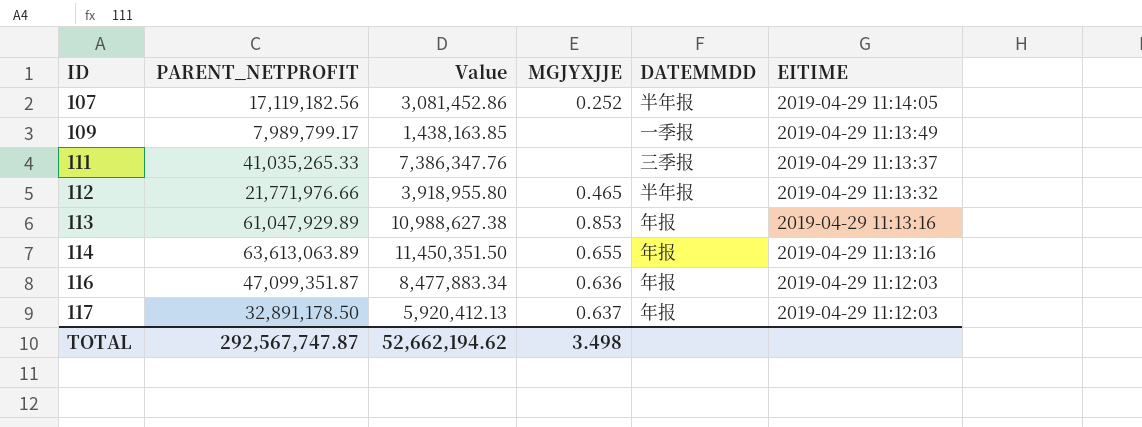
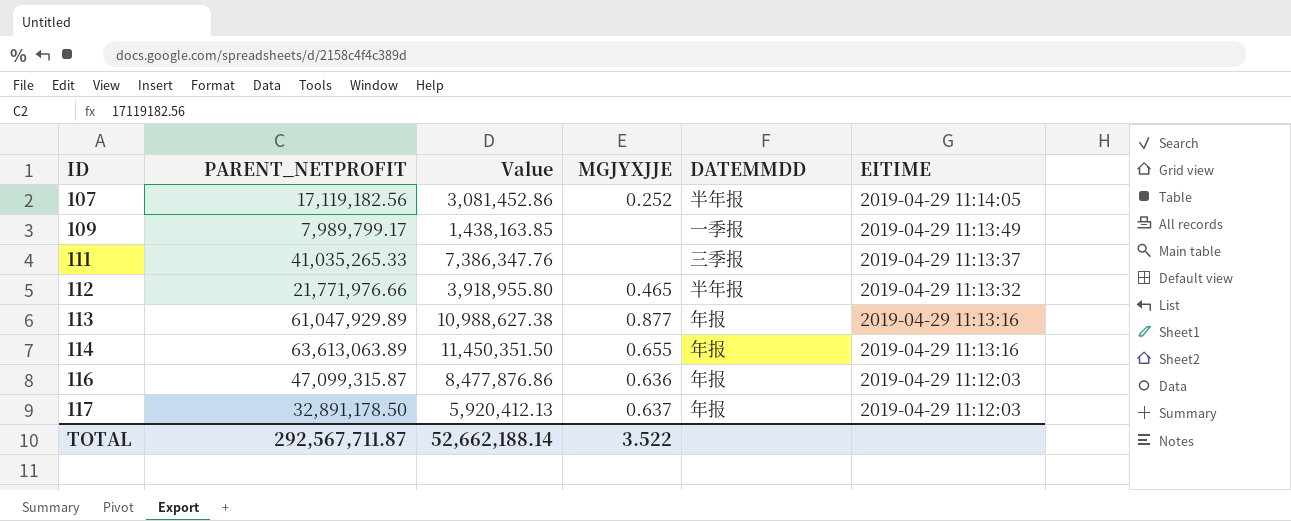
113 | MGJYXJJE: 0.853 -> 0.877
116 | PARENT_NETPROFIT: 47,099,351.87 -> 47,099,315.87
116 | Value: 8,477,883.34 -> 8,477,876.86
TOTAL | PARENT_NETPROFIT: 292,567,747.87 -> 292,567,711.87
TOTAL | Value: 52,662,194.62 -> 52,662,188.14
TOTAL | MGJYXJJE: 3.498 -> 3.522

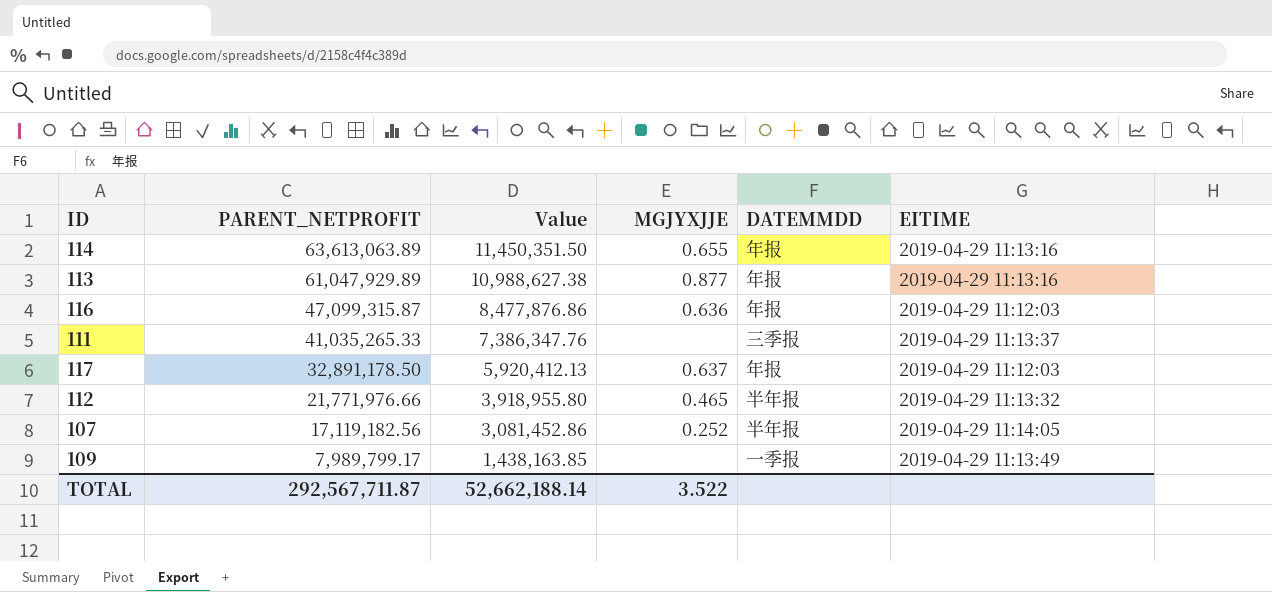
row order: ID ascending -> PARENT_NETPROFIT descending

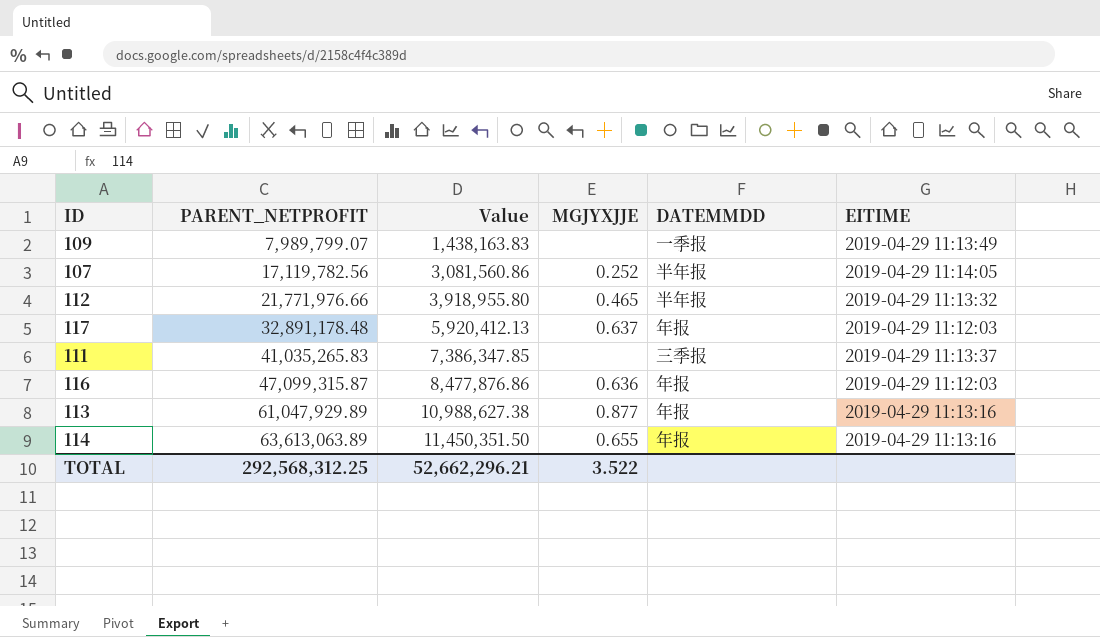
row order: PARENT_NETPROFIT descending -> PARENT_NETPROFIT ascending
109 | PARENT_NETPROFIT: 7,989,799.17 -> 7,989,799.07
109 | Value: 1,438,163.85 -> 1,438,163.83
107 | PARENT_NETPROFIT: 17,119,182.56 -> 17,119,782.56
107 | Value: 3,081,452.86 -> 3,081,560.86
117 | PARENT_NETPROFIT: 32,891,178.50 -> 32,891,178.48
111 | PARENT_NETPROFIT: 41,035,265.33 -> 41,035,265.83
111 | Value: 7,386,347.76 -> 7,386,347.85
TOTAL | PARENT_NETPROFIT: 292,567,711.87 -> 292,568,312.25
TOTAL | Value: 52,662,188.14 -> 52,662,296.21

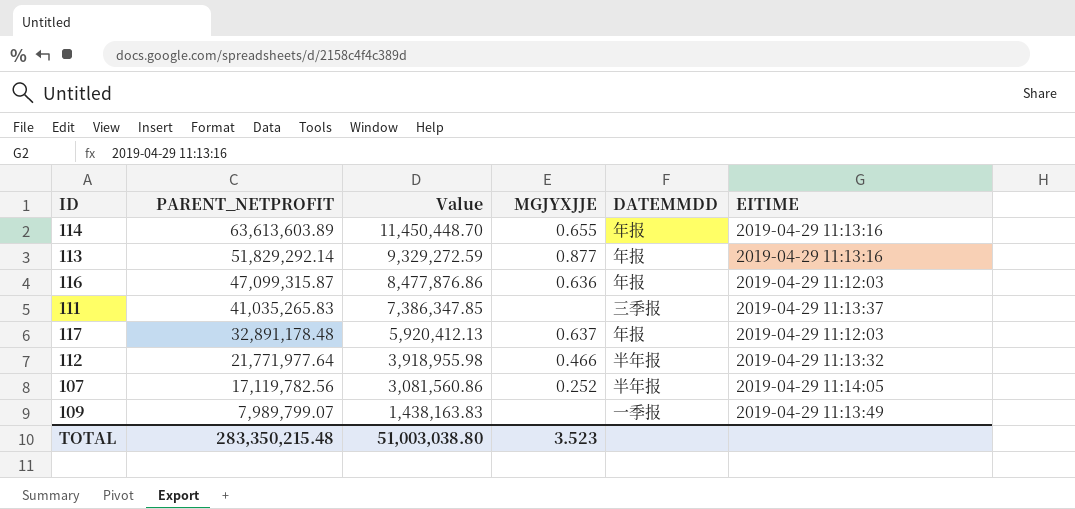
row order: PARENT_NETPROFIT ascending -> PARENT_NETPROFIT descending
114 | PARENT_NETPROFIT: 63,613,063.89 -> 63,613,603.89
114 | Value: 11,450,351.50 -> 11,450,448.70
113 | PARENT_NETPROFIT: 61,047,929.89 -> 51,829,292.14
113 | Value: 10,988,627.38 -> 9,329,272.59
112 | PARENT_NETPROFIT: 21,771,976.66 -> 21,771,977.64
112 | Value: 3,918,955.80 -> 3,918,955.98
112 | MGJYXJJE: 0.465 -> 0.466
TOTAL | PARENT_NETPROFIT: 292,568,312.25 -> 283,350,215.48
TOTAL | Value: 52,662,296.21 -> 51,003,038.80
TOTAL | MGJYXJJE: 3.522 -> 3.523

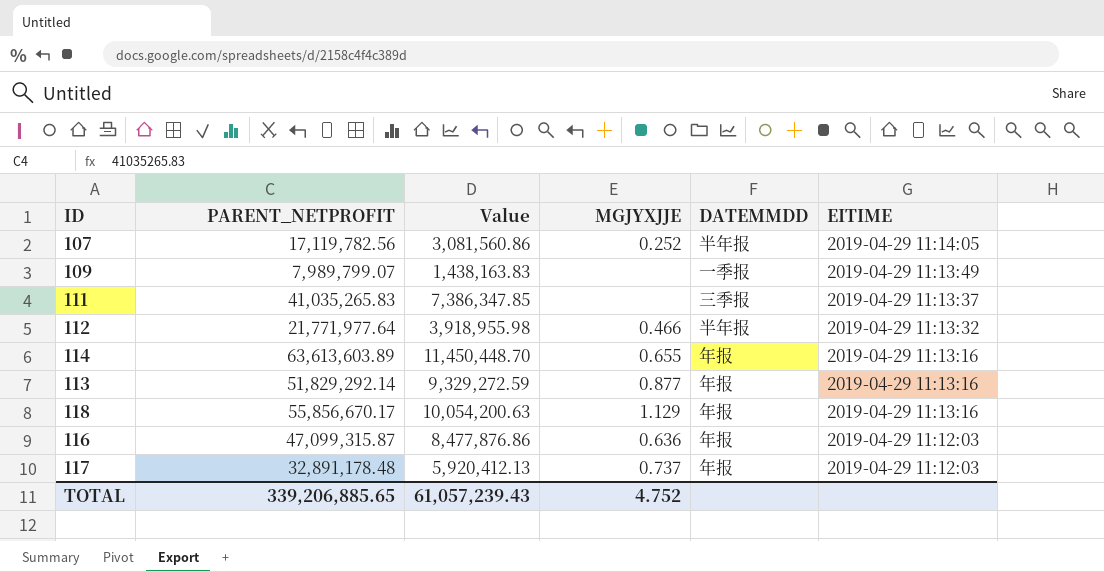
row order: PARENT_NETPROFIT descending -> EITIME descending
row 118: none -> 55,856,670.17 | 10,054,200.63 | 1.129 | 年报 | 2019-04-29 11:13:16
117 | MGJYXJJE: 0.637 -> 0.737
TOTAL | PARENT_NETPROFIT: 283,350,215.48 -> 339,206,885.65
TOTAL | Value: 51,003,038.80 -> 61,057,239.43
TOTAL | MGJYXJJE: 3.523 -> 4.752

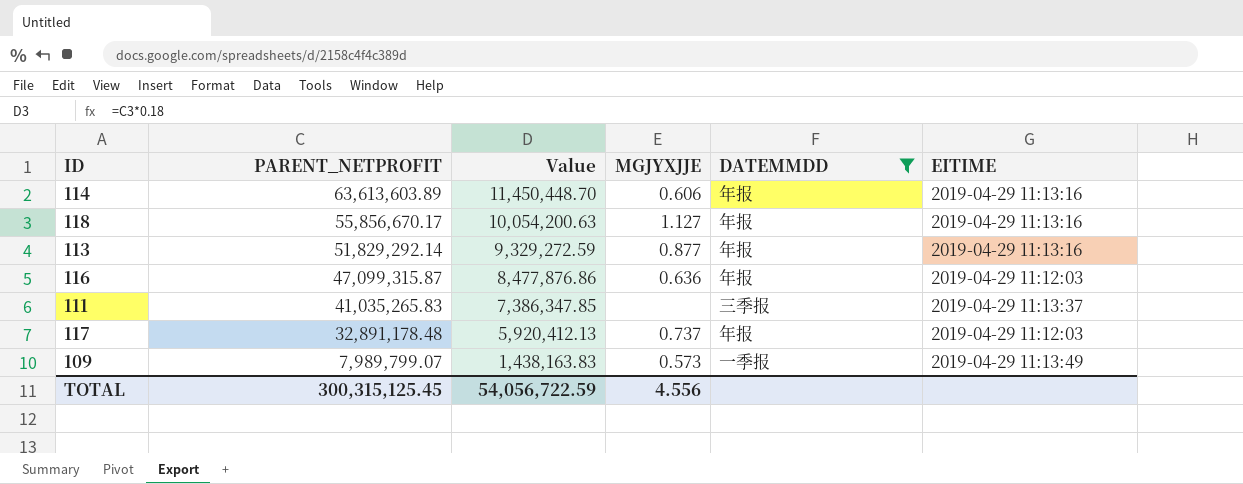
filter: none -> DATEMMDD != 半年报
row order: EITIME descending -> PARENT_NETPROFIT descending
114 | MGJYXJJE: 0.655 -> 0.606
118 | MGJYXJJE: 1.129 -> 1.127
109 | MGJYXJJE: none -> 0.573
TOTAL | PARENT_NETPROFIT: 339,206,885.65 -> 300,315,125.45
TOTAL | Value: 61,057,239.43 -> 54,056,722.59
TOTAL | MGJYXJJE: 4.752 -> 4.556

